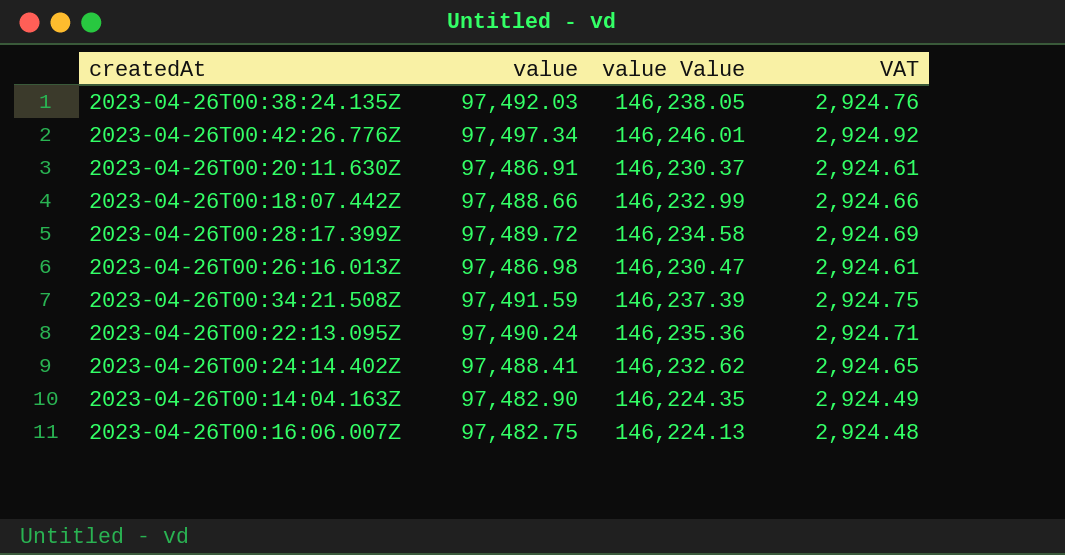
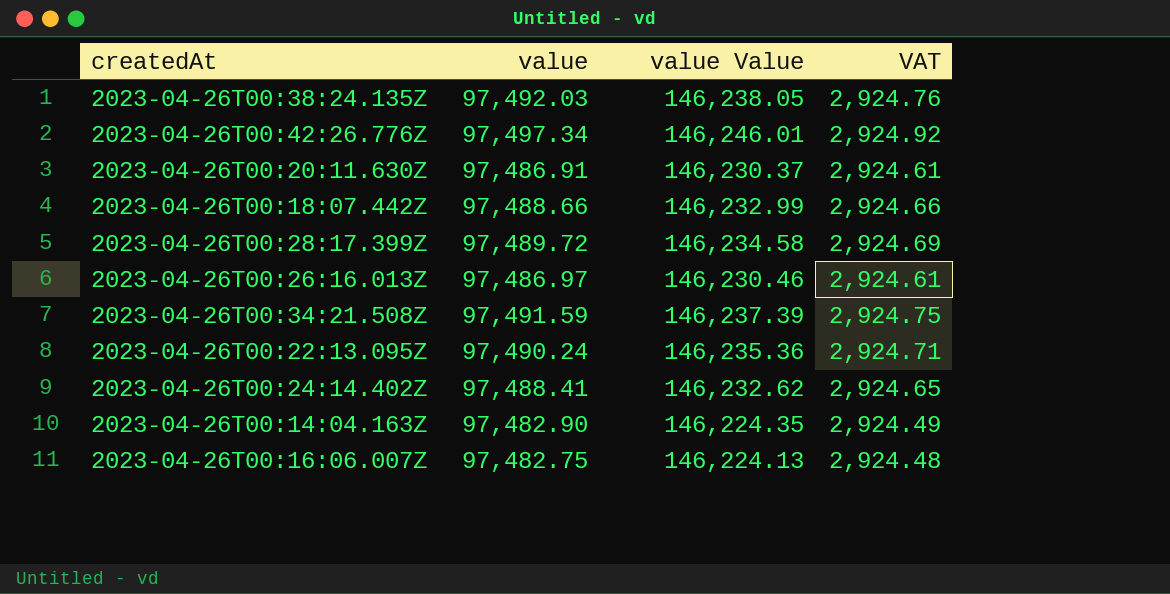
2023-04-26T00:26:16.013Z | value: 97,486.98 -> 97,486.97
2023-04-26T00:26:16.013Z | value Value: 146,230.47 -> 146,230.46

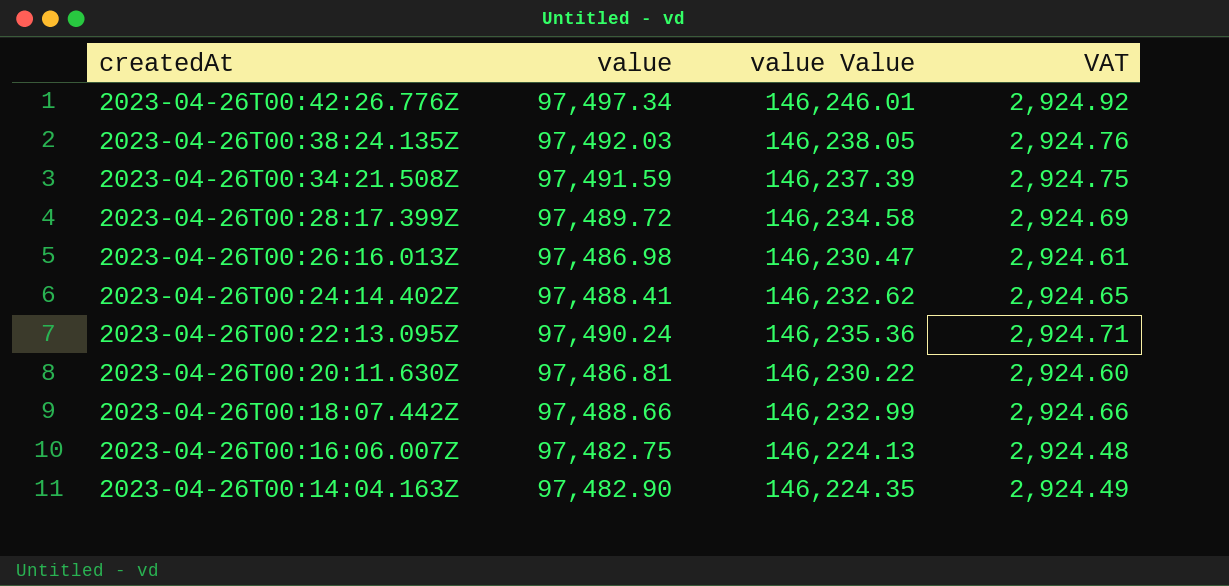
row order: none -> createdAt descending
2023-04-26T00:26:16.013Z | value: 97,486.97 -> 97,486.98
2023-04-26T00:26:16.013Z | value Value: 146,230.46 -> 146,230.47
2023-04-26T00:20:11.630Z | value: 97,486.91 -> 97,486.81
2023-04-26T00:20:11.630Z | value Value: 146,230.37 -> 146,230.22
2023-04-26T00:20:11.630Z | VAT: 2,924.61 -> 2,924.60

